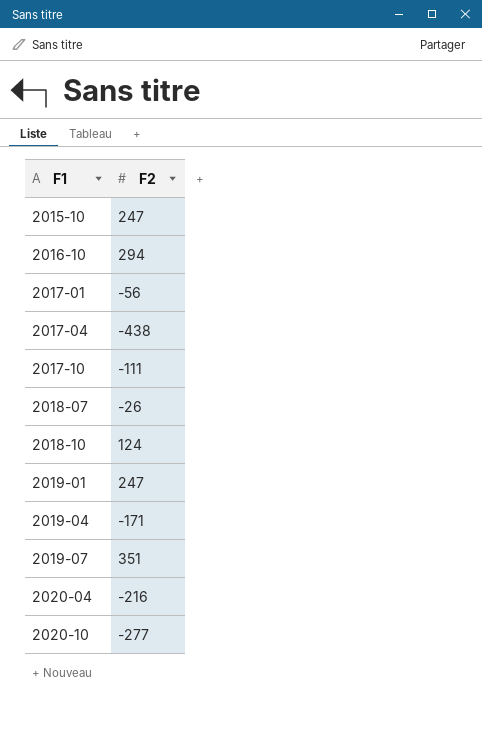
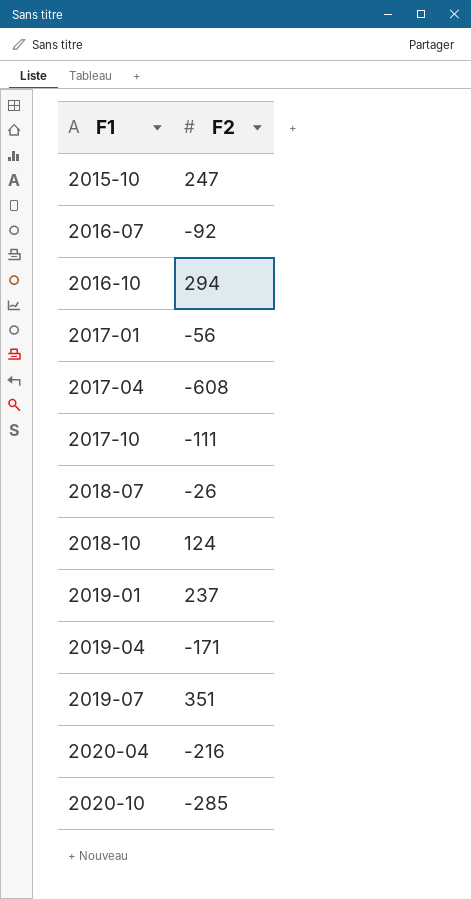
row 2016-07: none -> -92
2017-04 | F2: -438 -> -608
2019-01 | F2: 247 -> 237
2020-10 | F2: -277 -> -285

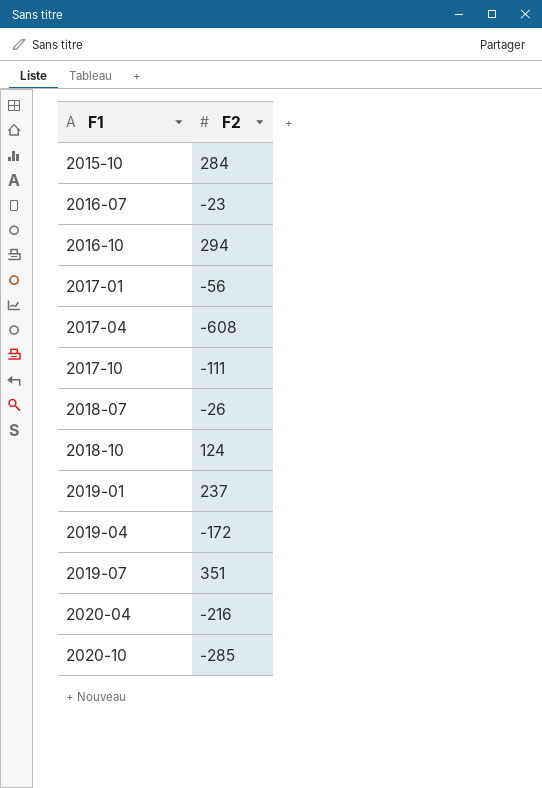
2015-10 | F2: 247 -> 284
2016-07 | F2: -92 -> -23
2019-04 | F2: -171 -> -172

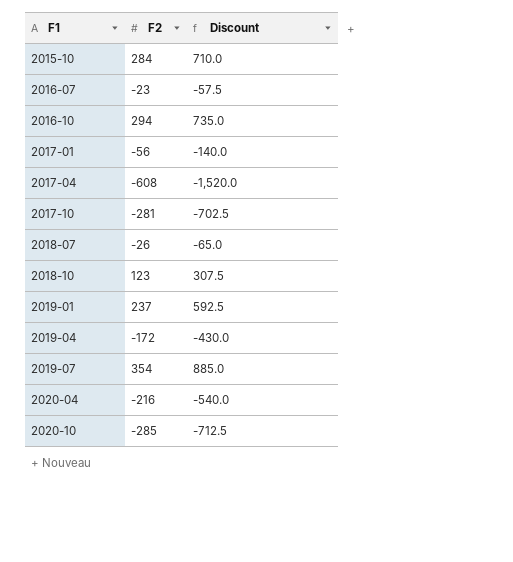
column Discount | formula: none -> [F2] * 2.5
2017-10 | F2: -111 -> -281
2018-10 | F2: 124 -> 123
2019-07 | F2: 351 -> 354

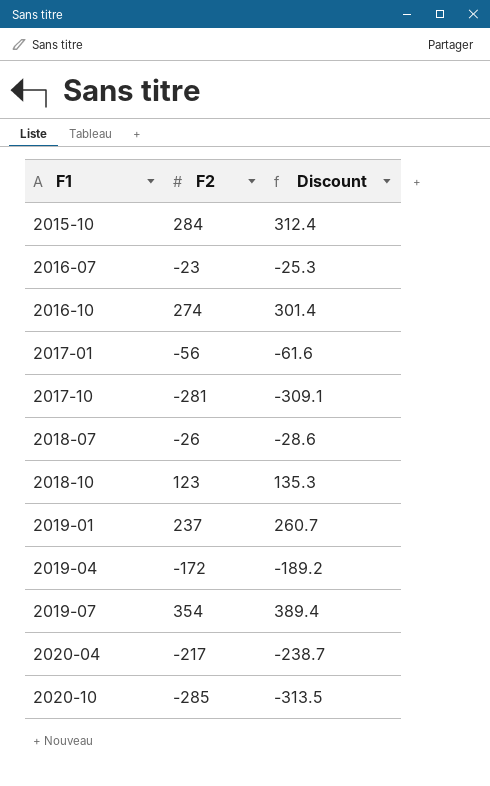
column Discount | formula: [F2] * 2.5 -> [F2] * 1.1
row 2017-04: -608 | -1,520.0 -> none
2016-10 | F2: 294 -> 274
2020-04 | F2: -216 -> -217

